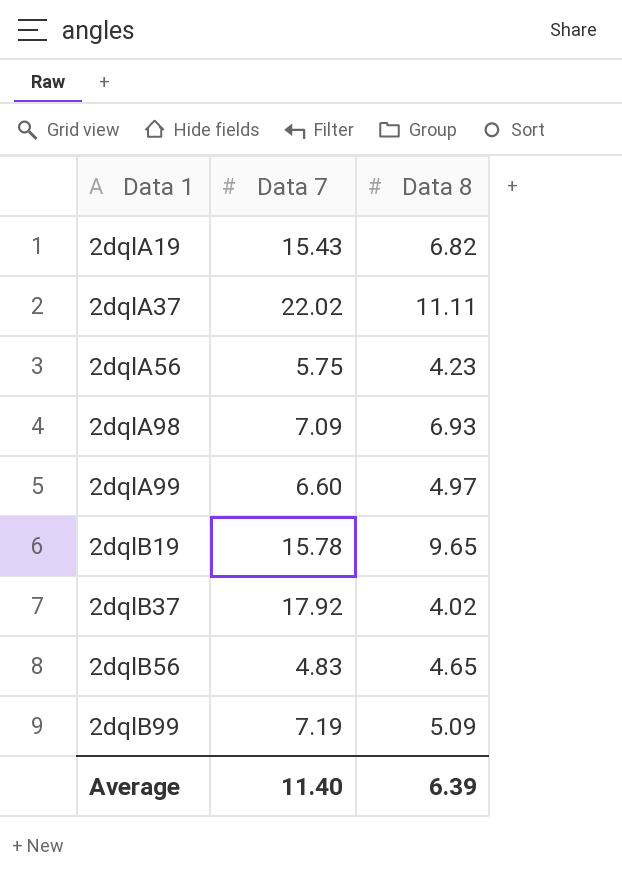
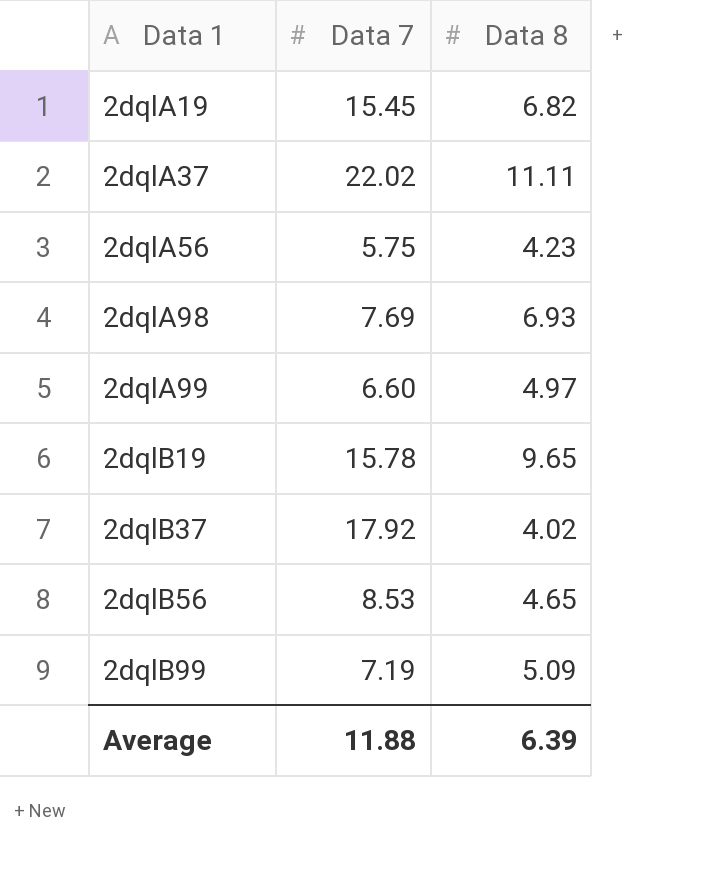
2dqlA19 | Data 7: 15.43 -> 15.45
2dqlA98 | Data 7: 7.09 -> 7.69
2dqlB56 | Data 7: 4.83 -> 8.53
Average | Data 7: 11.40 -> 11.88

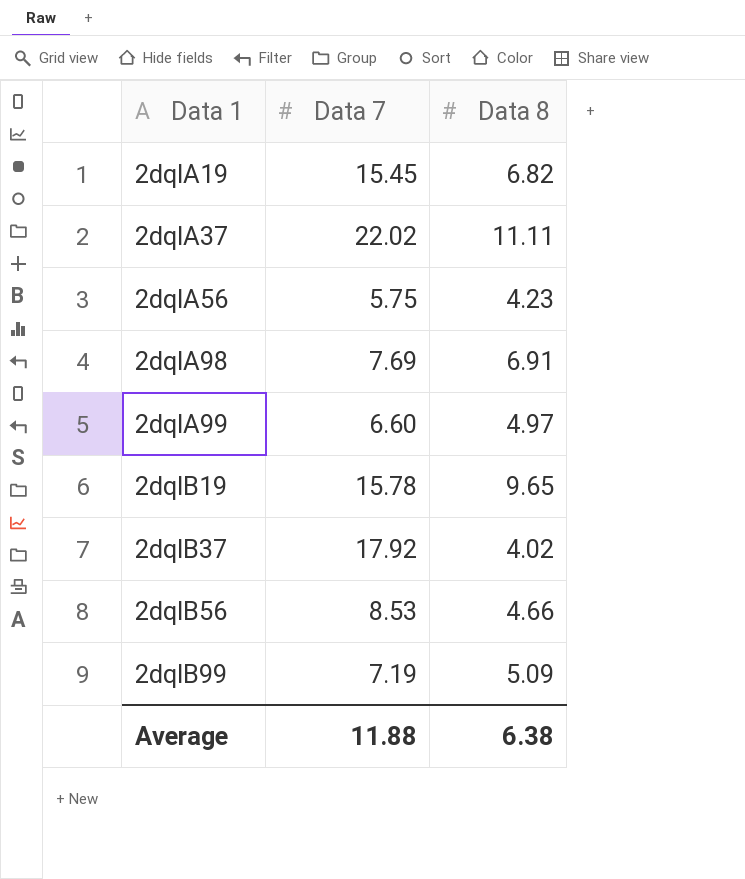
2dqlA98 | Data 8: 6.93 -> 6.91
2dqlB56 | Data 8: 4.65 -> 4.66
Average | Data 8: 6.39 -> 6.38

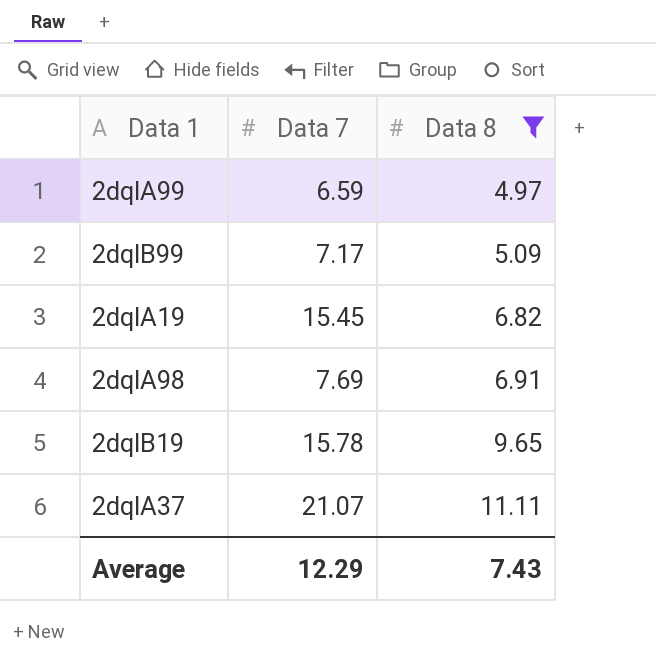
filter: none -> Data 8 >= 4.97
row order: Data 1 ascending -> Data 8 ascending
2dqlA99 | Data 7: 6.60 -> 6.59
2dqlB99 | Data 7: 7.19 -> 7.17
2dqlA37 | Data 7: 22.02 -> 21.07
Average | Data 7: 11.88 -> 12.29
Average | Data 8: 6.38 -> 7.43

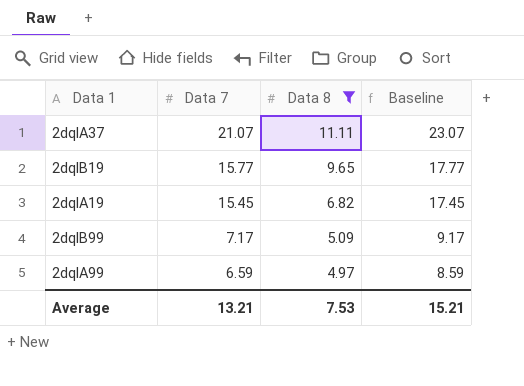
row order: Data 8 ascending -> Data 7 descending
column Baseline | formula: none -> [Data 7] + 2
row 2dqlA98: 7.69 | 6.91 -> none
2dqlB19 | Data 7: 15.78 -> 15.77
Average | Data 7: 12.29 -> 13.21
Average | Data 8: 7.43 -> 7.53

